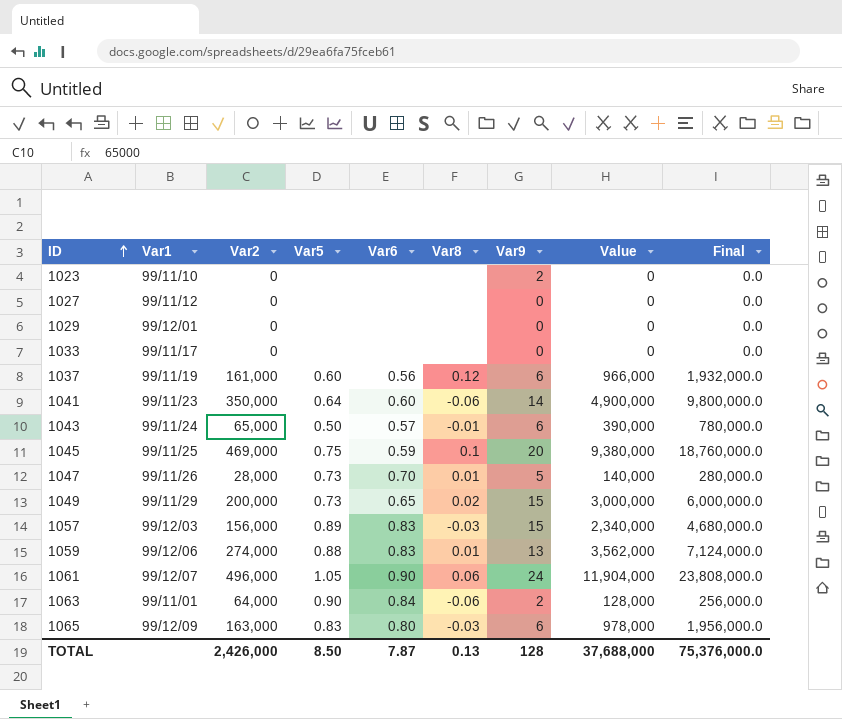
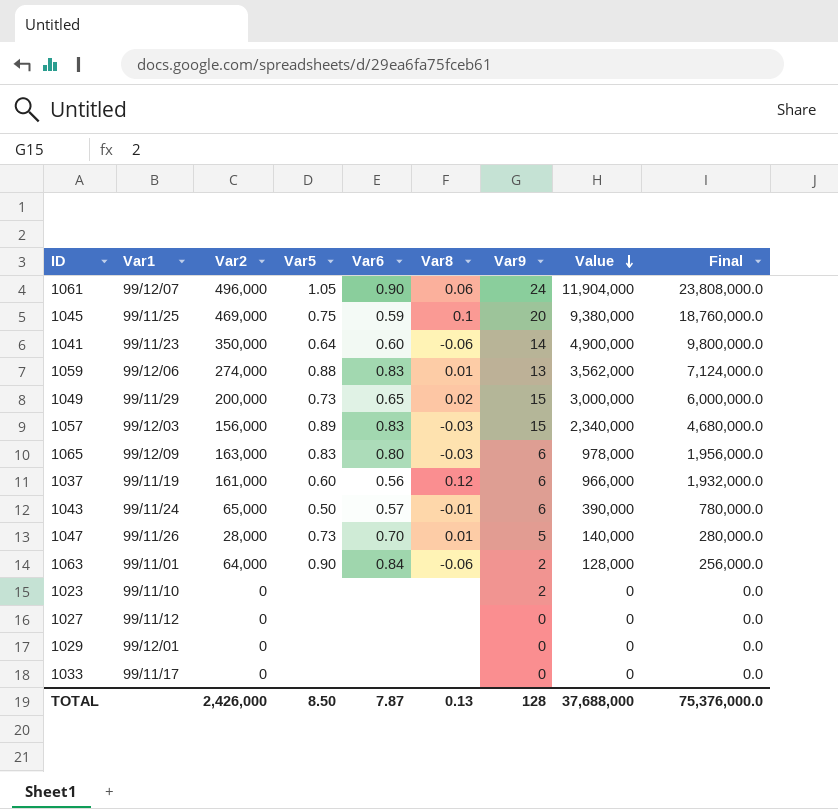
row order: ID ascending -> Value descending

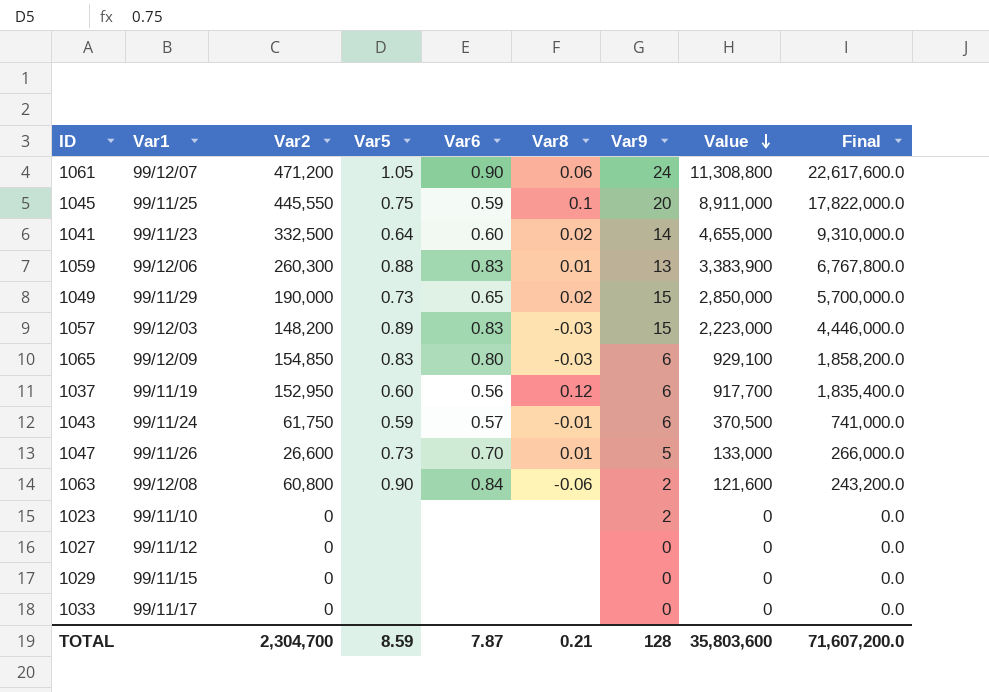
1061 | Var2: 496,000 -> 471,200
1061 | Value: 11,904,000 -> 11,308,800
1061 | Final: 23,808,000.0 -> 22,617,600.0
1045 | Var2: 469,000 -> 445,550
1045 | Value: 9,380,000 -> 8,911,000
1045 | Final: 18,760,000.0 -> 17,822,000.0
1041 | Var2: 350,000 -> 332,500
1041 | Var8: -0.06 -> 0.02
1041 | Value: 4,900,000 -> 4,655,000
1041 | Final: 9,800,000.0 -> 9,310,000.0
1059 | Var2: 274,000 -> 260,300
1059 | Value: 3,562,000 -> 3,383,900
1059 | Final: 7,124,000.0 -> 6,767,800.0
1049 | Var2: 200,000 -> 190,000
1049 | Value: 3,000,000 -> 2,850,000
1049 | Final: 6,000,000.0 -> 5,700,000.0
1057 | Var2: 156,000 -> 148,200
1057 | Value: 2,340,000 -> 2,223,000
1057 | Final: 4,680,000.0 -> 4,446,000.0
1065 | Var2: 163,000 -> 154,850
1065 | Value: 978,000 -> 929,100
1065 | Final: 1,956,000.0 -> 1,858,200.0
1037 | Var2: 161,000 -> 152,950
1037 | Value: 966,000 -> 917,700
1037 | Final: 1,932,000.0 -> 1,835,400.0
1043 | Var2: 65,000 -> 61,750
1043 | Var5: 0.50 -> 0.59
1043 | Value: 390,000 -> 370,500
1043 | Final: 780,000.0 -> 741,000.0
1047 | Var2: 28,000 -> 26,600
1047 | Value: 140,000 -> 133,000
1047 | Final: 280,000.0 -> 266,000.0
1063 | Var1: 99/11/01 -> 99/12/08
1063 | Var2: 64,000 -> 60,800
1063 | Value: 128,000 -> 121,600
1063 | Final: 256,000.0 -> 243,200.0
1029 | Var1: 99/12/01 -> 99/11/15
TOTAL | Var2: 2,426,000 -> 2,304,700
TOTAL | Var5: 8.50 -> 8.59
TOTAL | Var8: 0.13 -> 0.21
TOTAL | Value: 37,688,000 -> 35,803,600
TOTAL | Final: 75,376,000.0 -> 71,607,200.0

